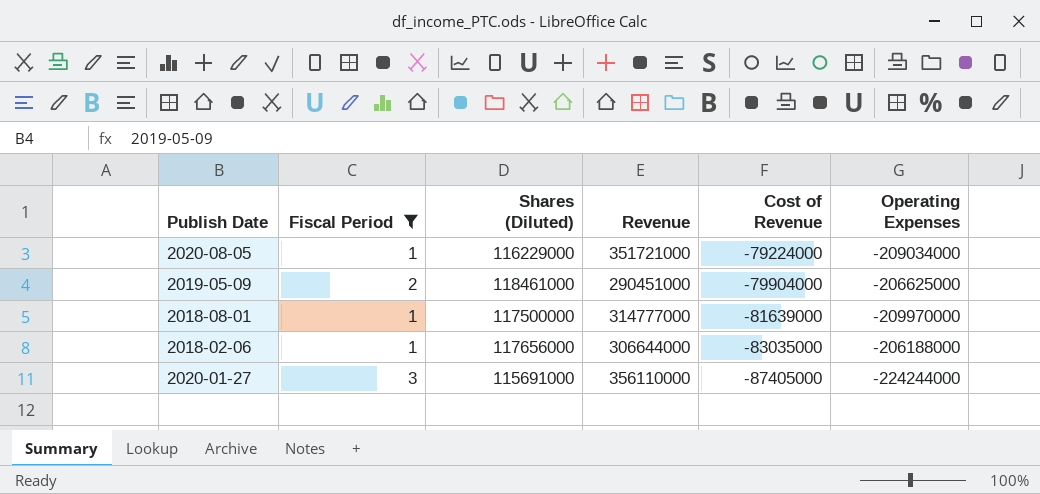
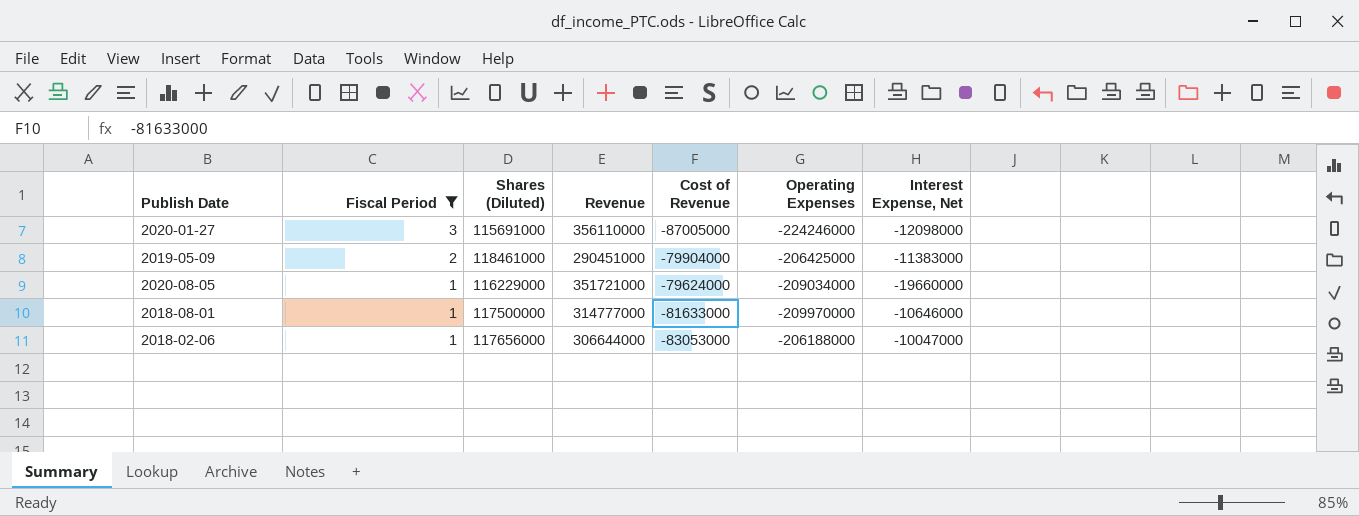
row order: Cost of Revenue descending -> Fiscal Period descending
column Interest Expense, Net | position: none -> 7
2020-01-27 | Cost of Revenue: -87405000 -> -87005000
2020-01-27 | Operating Expenses: -224244000 -> -224246000
2019-05-09 | Operating Expenses: -206625000 -> -206425000
2020-08-05 | Cost of Revenue: -79224000 -> -79624000
2018-08-01 | Cost of Revenue: -81639000 -> -81633000
2018-02-06 | Cost of Revenue: -83035000 -> -83053000

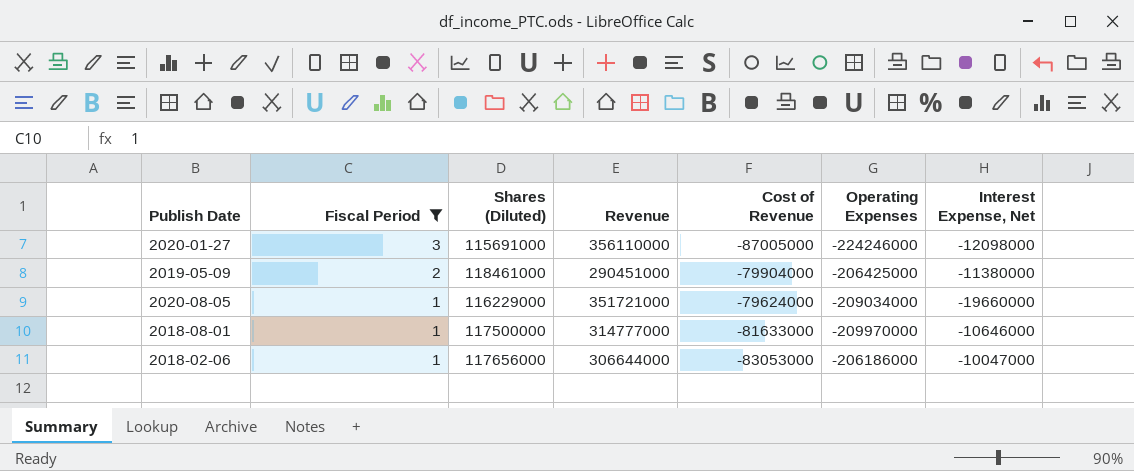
2019-05-09 | Interest Expense, Net: -11383000 -> -11380000
2018-02-06 | Operating Expenses: -206188000 -> -206186000

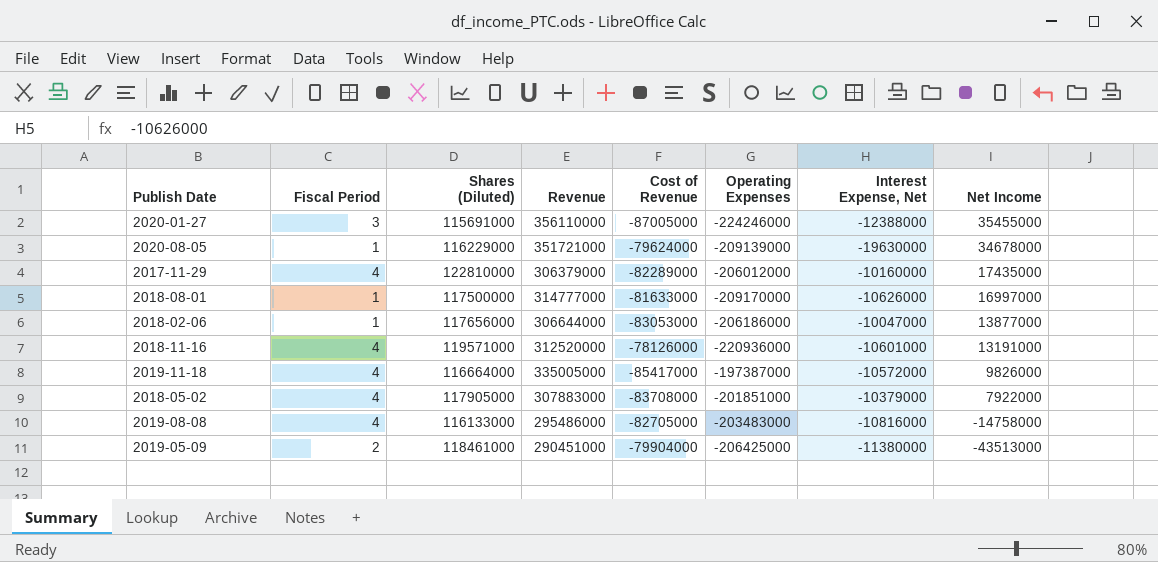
filter: Fiscal Period != 4 -> none
row order: Fiscal Period descending -> Net Income descending
column Net Income | position: none -> 8
2020-01-27 | Interest Expense, Net: -12098000 -> -12388000
2020-08-05 | Operating Expenses: -209034000 -> -209139000
2020-08-05 | Interest Expense, Net: -19660000 -> -19630000
2018-08-01 | Operating Expenses: -209970000 -> -209170000
2018-08-01 | Interest Expense, Net: -10646000 -> -10626000

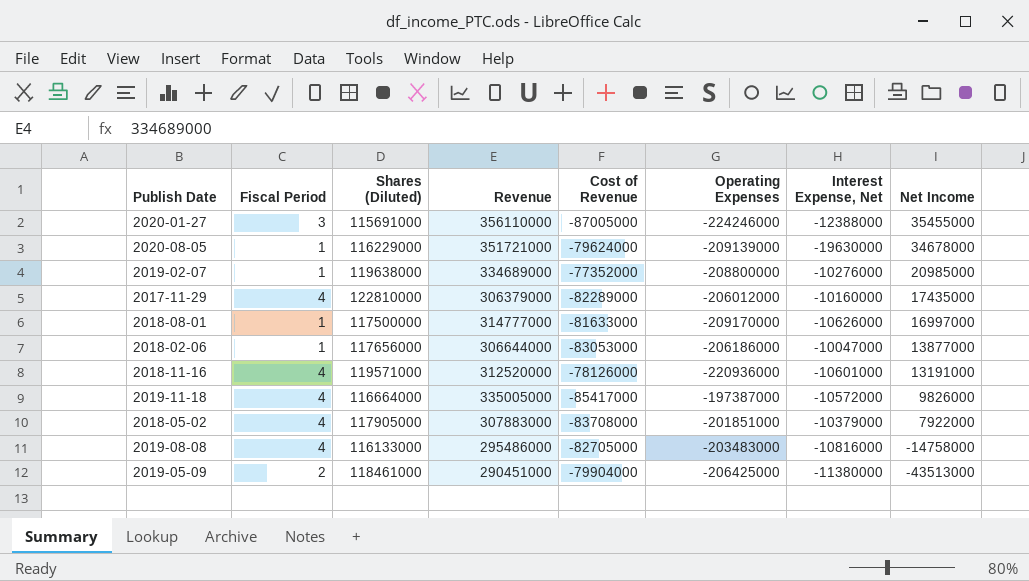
row 2019-02-07: none -> 1 | 119638000 | 334689000 | -77352000 | -208800000 | -10276000 | 20985000

